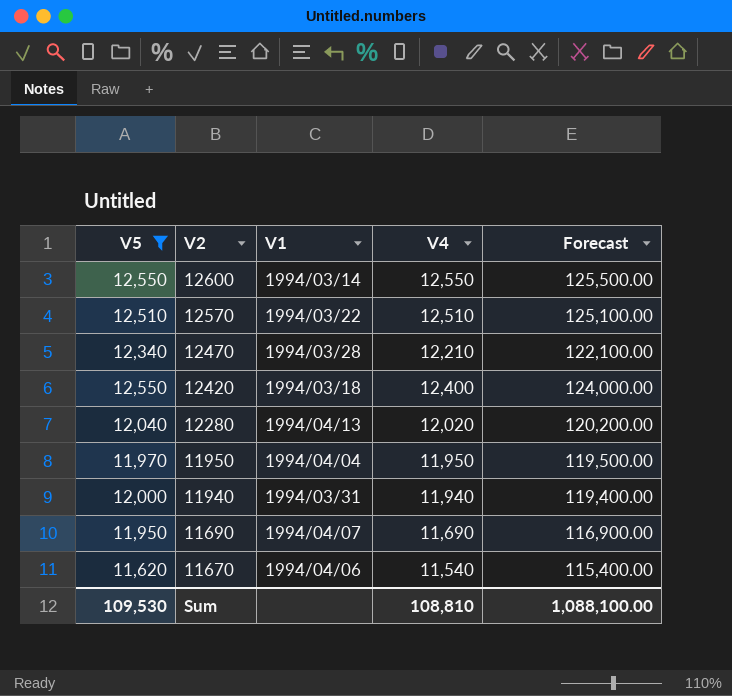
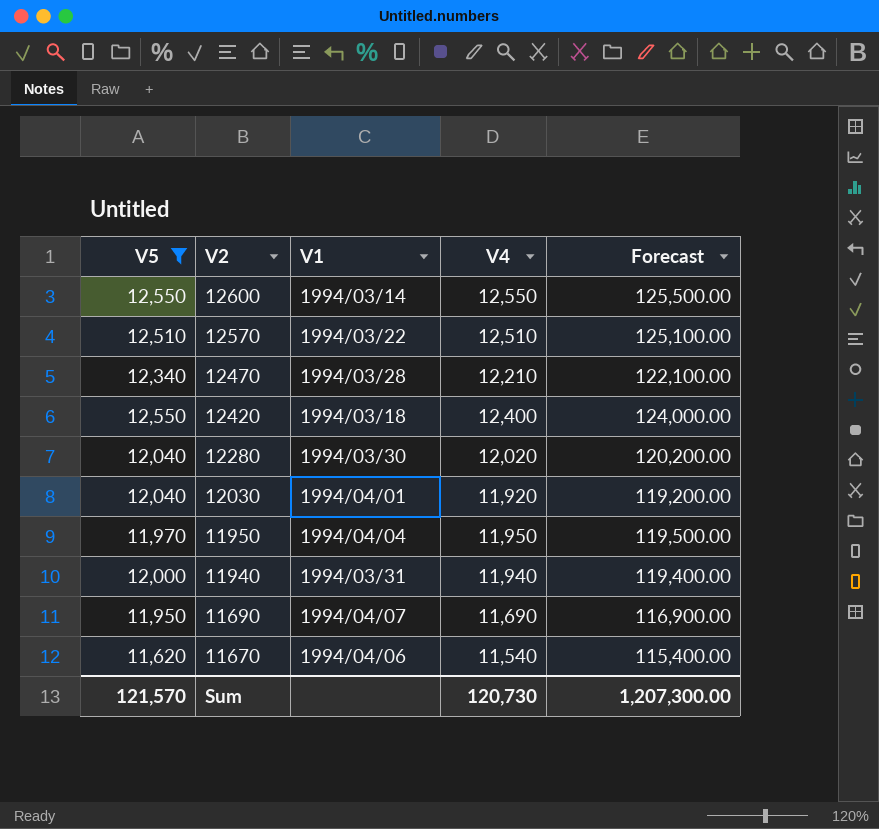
12280 | V1: 1994/04/13 -> 1994/03/30
row 12030: none -> 12,040 | 1994/04/01 | 11,920 | 119,200.00
Sum | V5: 109,530 -> 121,570
Sum | V4: 108,810 -> 120,730
Sum | Forecast: 1,088,100.00 -> 1,207,300.00

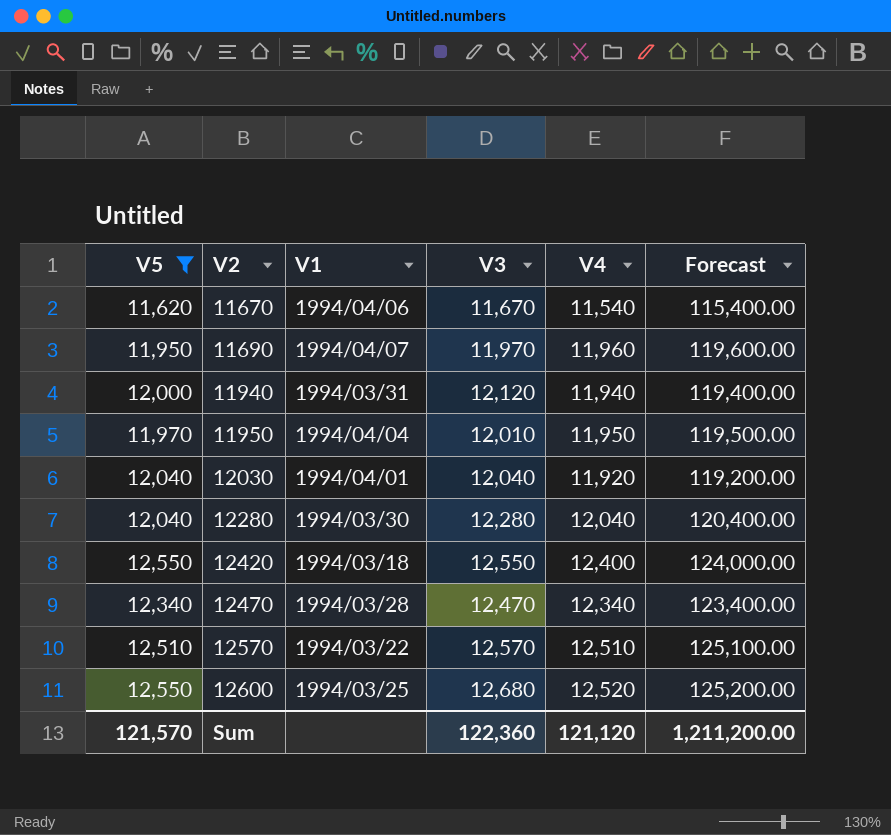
row order: V2 descending -> V2 ascending
column V3 | position: none -> 4
11690 | V4: 11,690 -> 11,960
11690 | Forecast: 116,900.00 -> 119,600.00
12280 | V4: 12,020 -> 12,040
12280 | Forecast: 120,200.00 -> 120,400.00
12470 | V4: 12,210 -> 12,340
12470 | Forecast: 122,100.00 -> 123,400.00
12600 | V1: 1994/03/14 -> 1994/03/25
12600 | V4: 12,550 -> 12,520
12600 | Forecast: 125,500.00 -> 125,200.00
Sum | V4: 120,730 -> 121,120
Sum | Forecast: 1,207,300.00 -> 1,211,200.00

